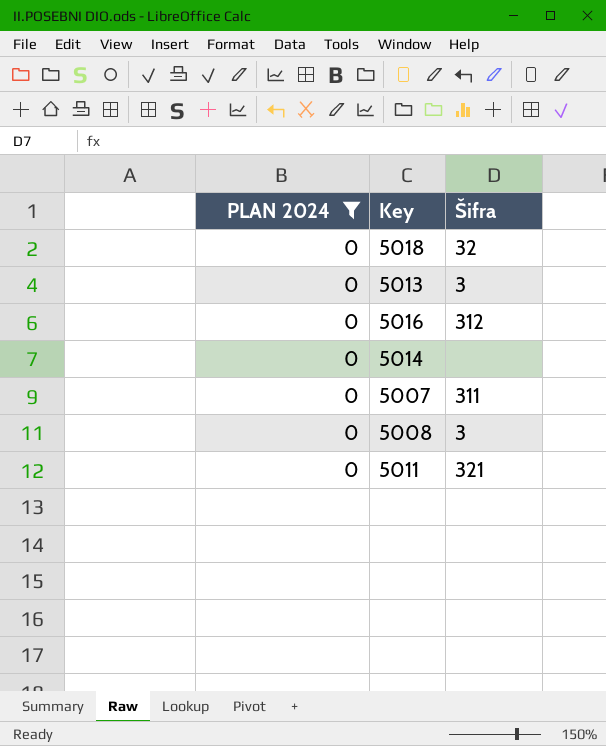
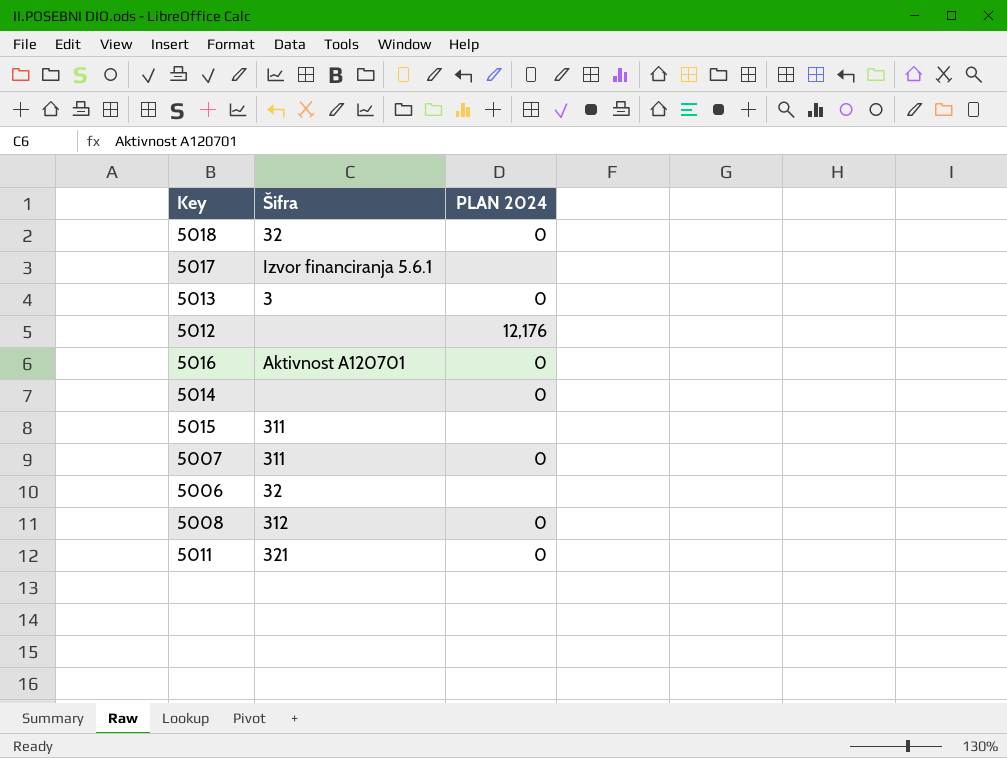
filter: PLAN 2024 = 0 -> none
column PLAN 2024 | position: 1 -> 3
5016 | Šifra: 312 -> Aktivnost A120701
5008 | Šifra: 3 -> 312

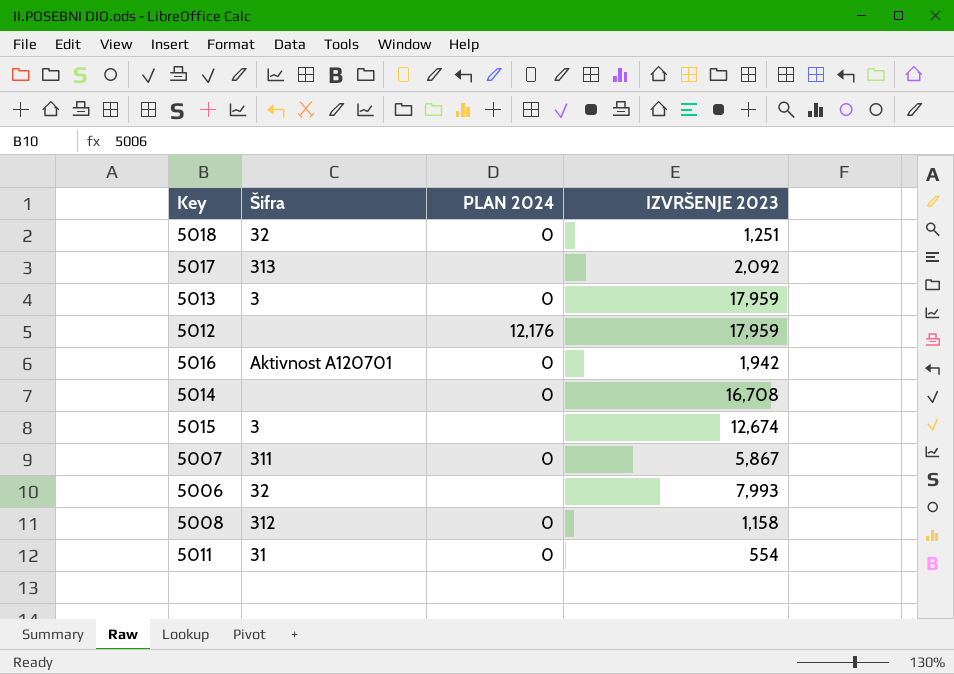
column IZVRŠENJE 2023 | position: none -> 4
5017 | Šifra: Izvor financiranja 5.6.1 -> 313
5015 | Šifra: 311 -> 3
5011 | Šifra: 321 -> 31

